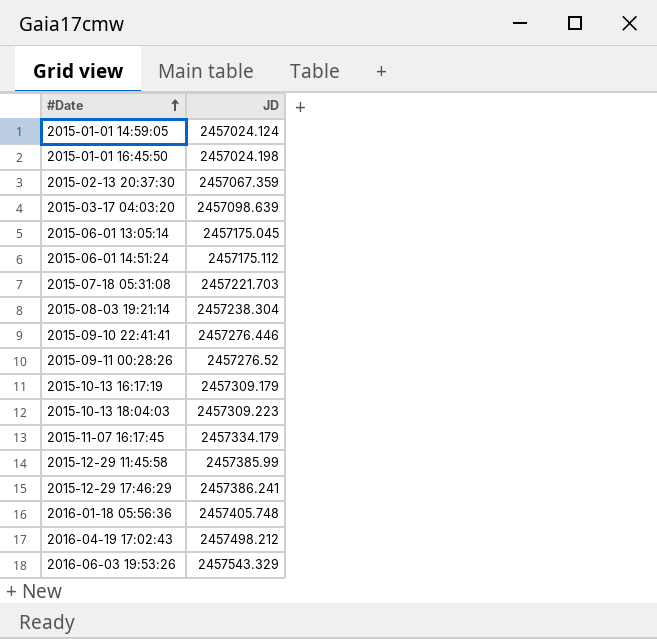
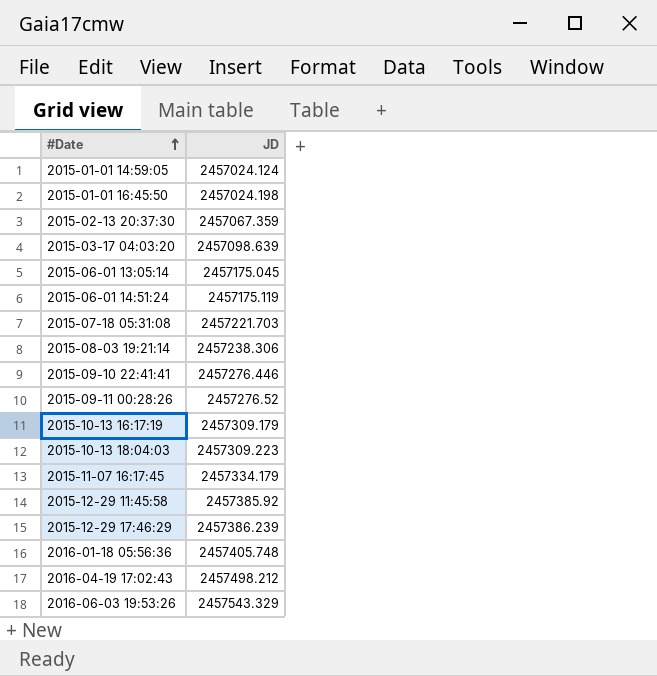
2015-06-01 14:51:24 | JD: 2457175.112 -> 2457175.119
2015-08-03 19:21:14 | JD: 2457238.304 -> 2457238.306
2015-12-29 11:45:58 | JD: 2457385.99 -> 2457385.92
2015-12-29 17:46:29 | JD: 2457386.241 -> 2457386.239

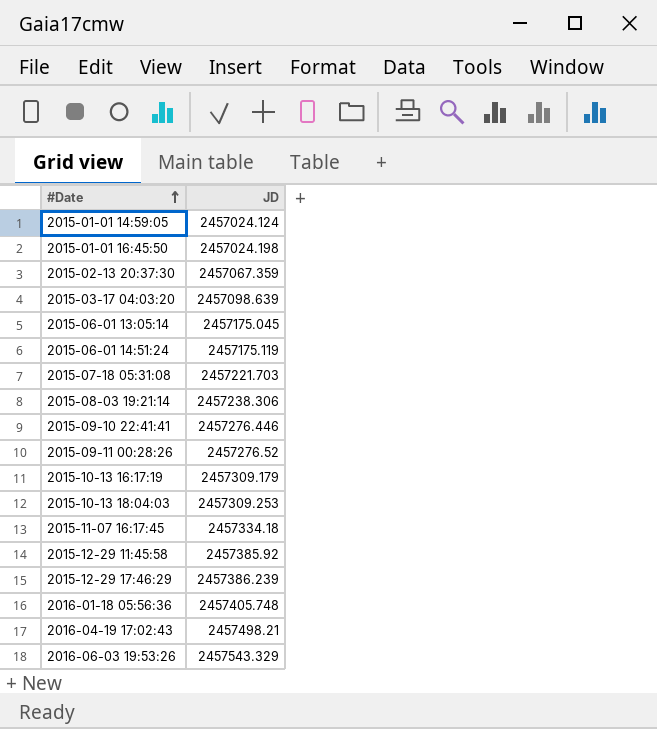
2015-10-13 18:04:03 | JD: 2457309.223 -> 2457309.253
2015-11-07 16:17:45 | JD: 2457334.179 -> 2457334.18
2016-04-19 17:02:43 | JD: 2457498.212 -> 2457498.21

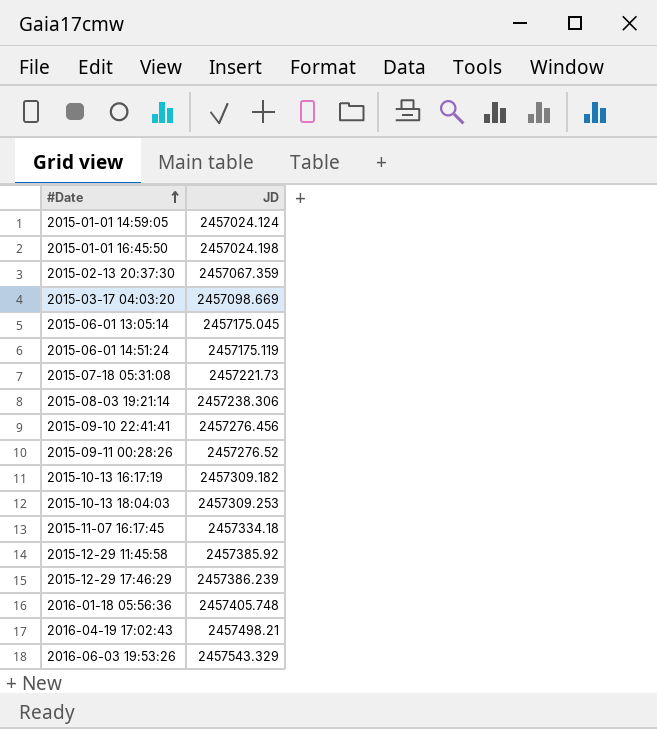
2015-03-17 04:03:20 | JD: 2457098.639 -> 2457098.669
2015-07-18 05:31:08 | JD: 2457221.703 -> 2457221.73
2015-09-10 22:41:41 | JD: 2457276.446 -> 2457276.456
2015-10-13 16:17:19 | JD: 2457309.179 -> 2457309.182

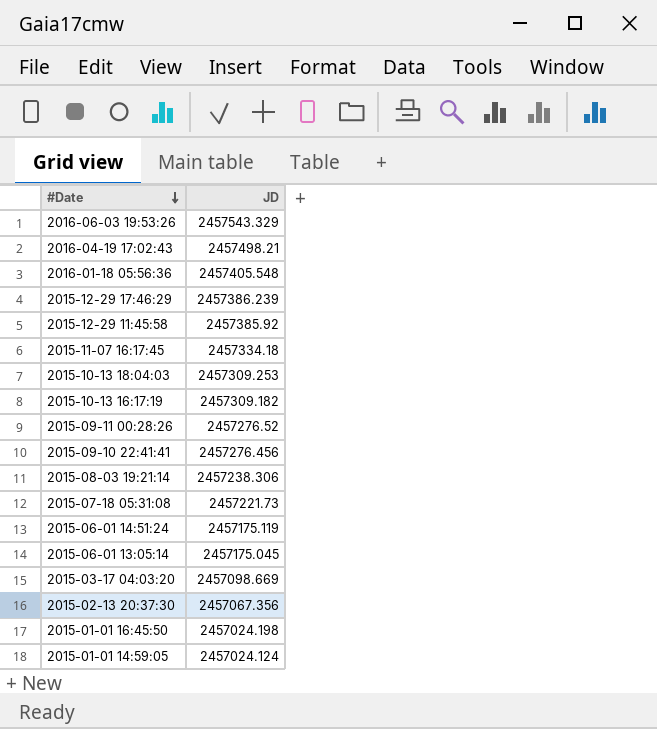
row order: #Date ascending -> #Date descending
2016-01-18 05:56:36 | JD: 2457405.748 -> 2457405.548
2015-02-13 20:37:30 | JD: 2457067.359 -> 2457067.356

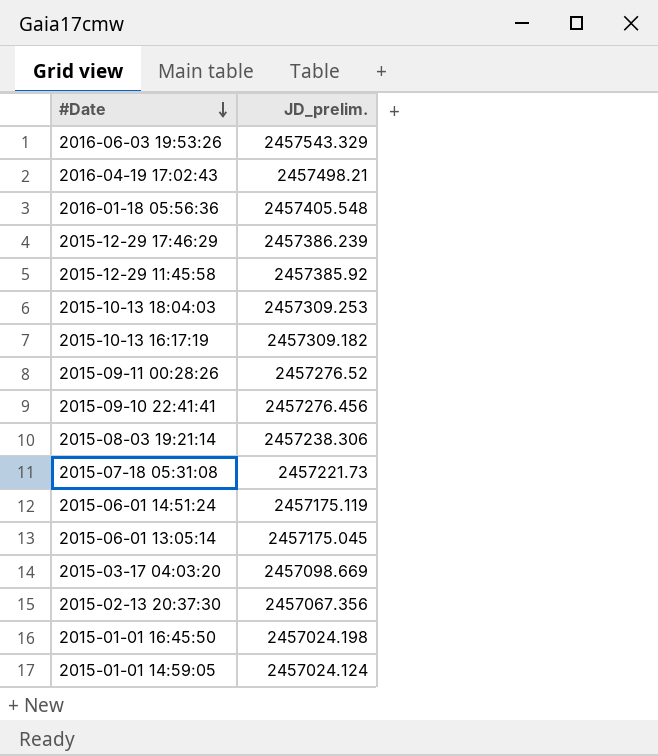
column name: JD -> JD_prelim.
row 2015-11-07 16:17:45: 2457334.18 -> none

